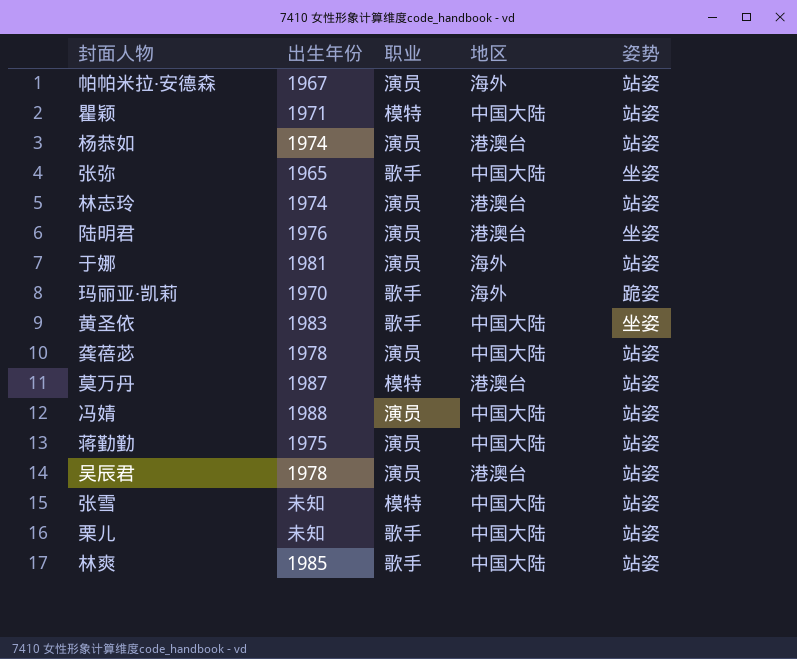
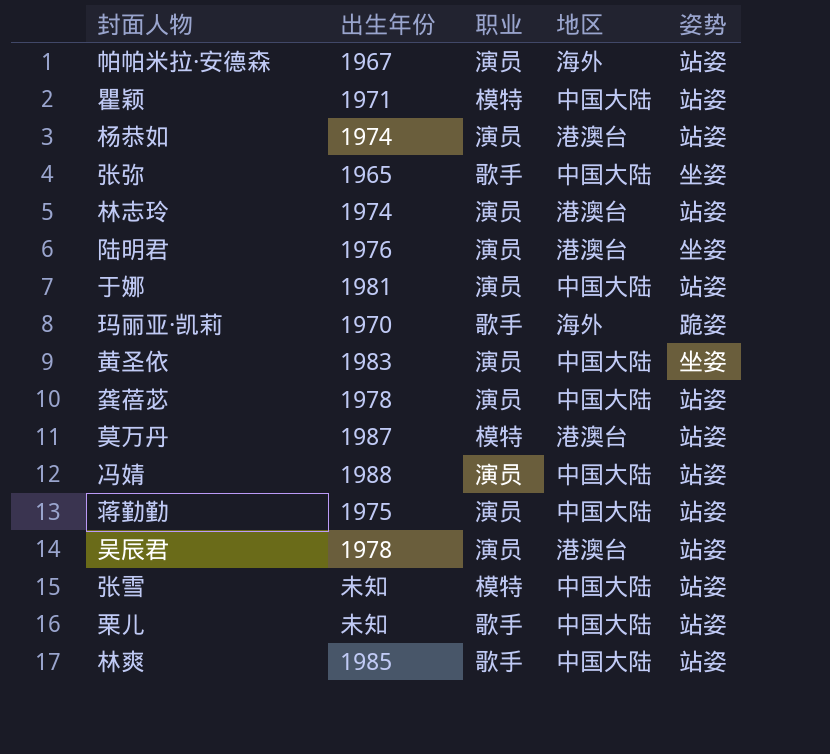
于娜 | 地区: 海外 -> 中国大陆
黄圣依 | 职业: 歌手 -> 演员

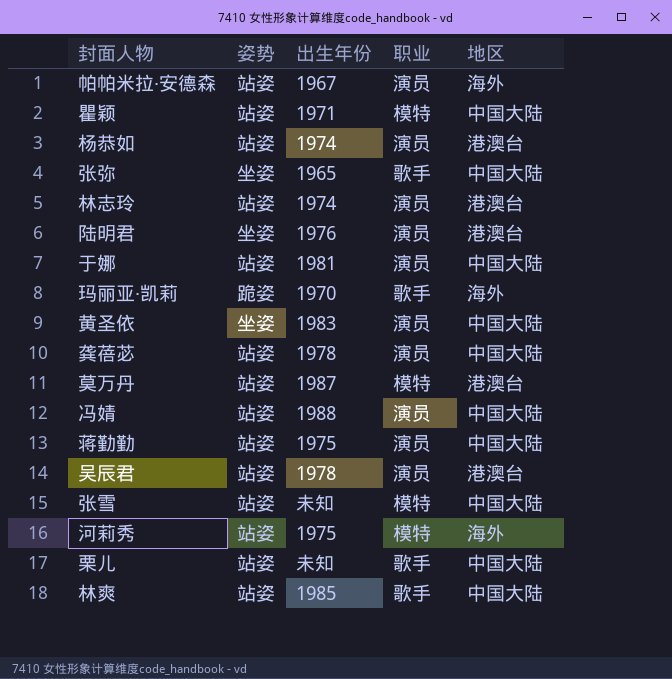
column 姿势 | position: 5 -> 2
row 河莉秀: none -> 站姿 | 1975 | 模特 | 海外

